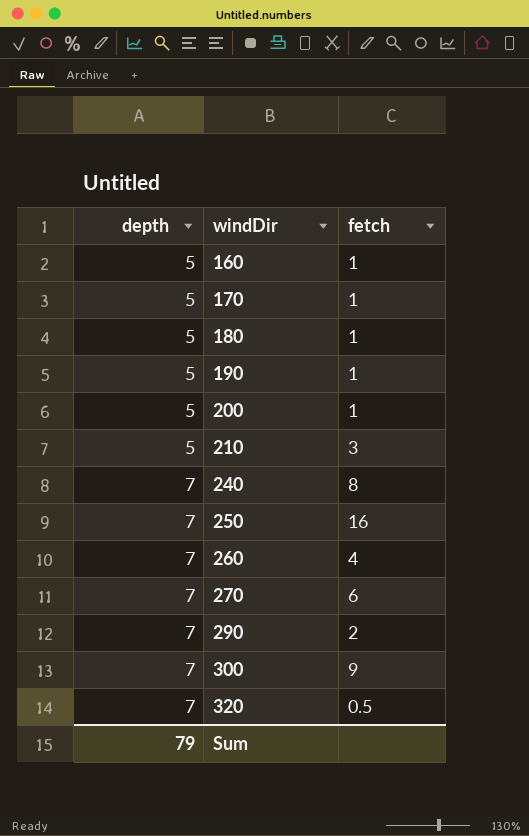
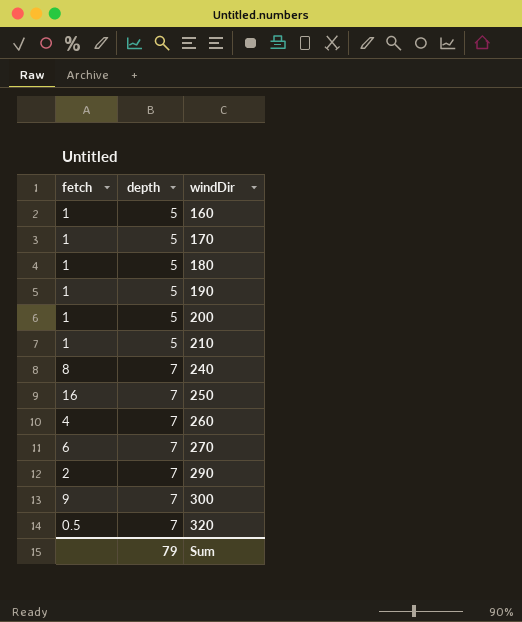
column fetch | position: 3 -> 1
210 | fetch: 3 -> 1

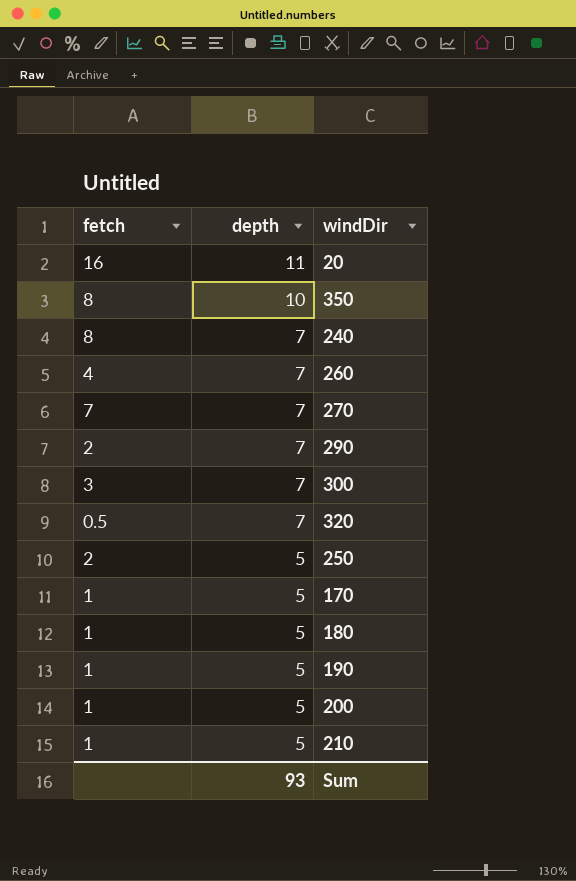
row order: depth ascending -> depth descending
row 160: 1 | 5 -> none
row 20: none -> 16 | 11
row 350: none -> 8 | 10
270 | fetch: 6 -> 7
300 | fetch: 9 -> 3
250 | fetch: 16 -> 2
250 | depth: 7 -> 5
Sum | depth: 79 -> 93

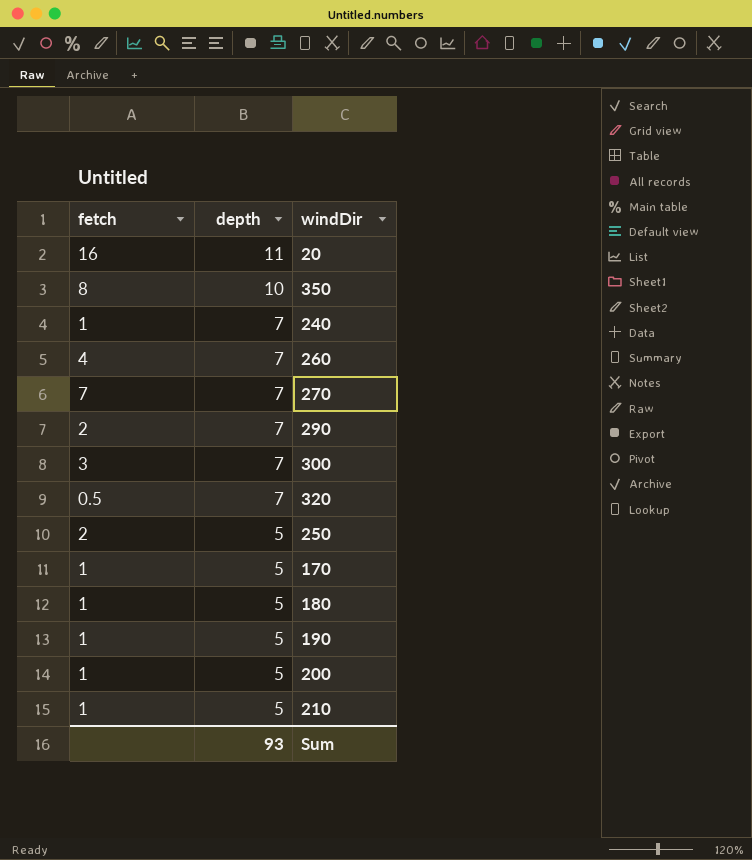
240 | fetch: 8 -> 1

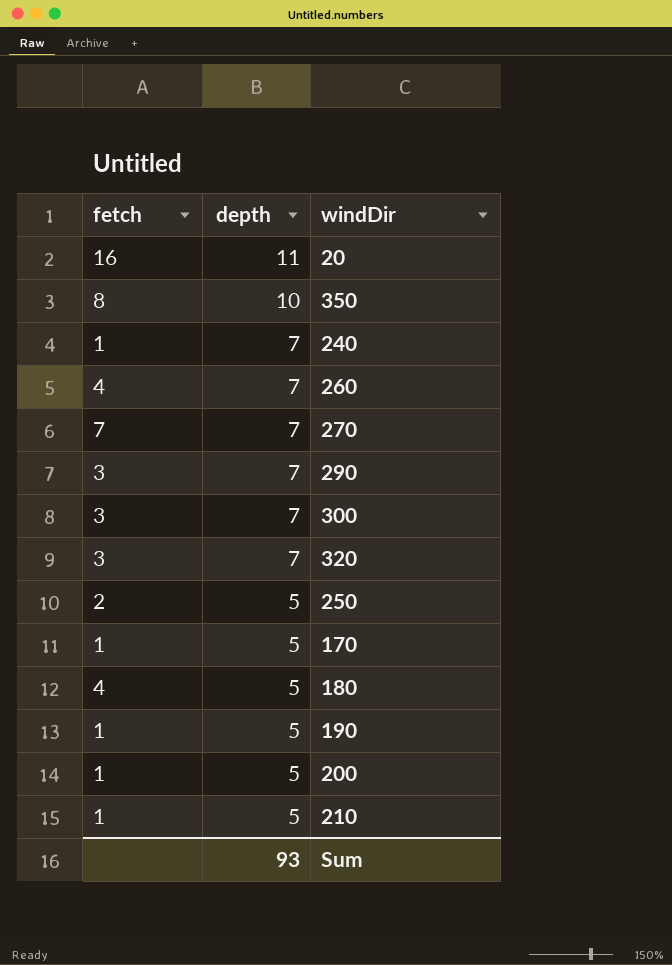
290 | fetch: 2 -> 3
320 | fetch: 0.5 -> 3
180 | fetch: 1 -> 4

